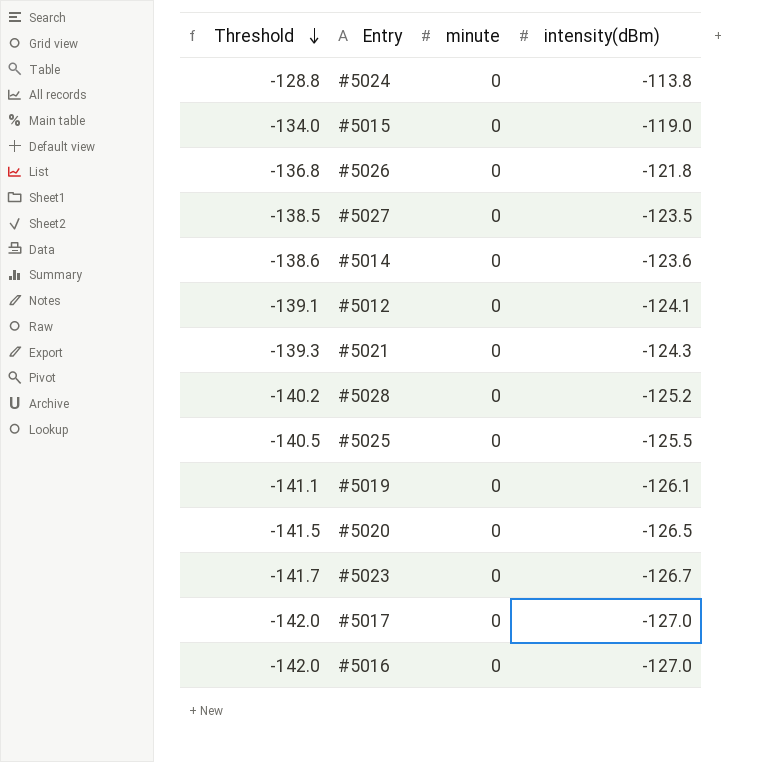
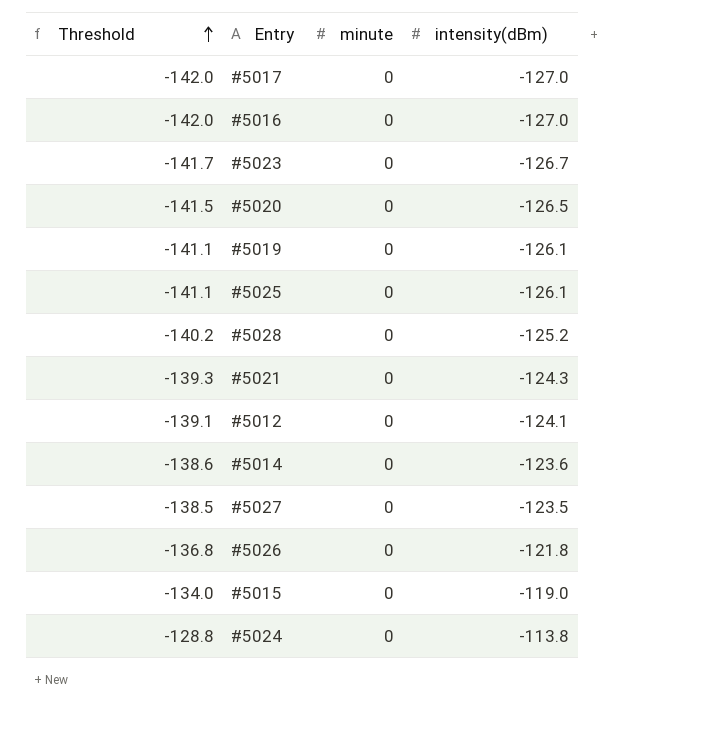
row order: Threshold descending -> Threshold ascending
#5025 | Threshold: -140.5 -> -141.1
#5025 | intensity(dBm): -125.5 -> -126.1

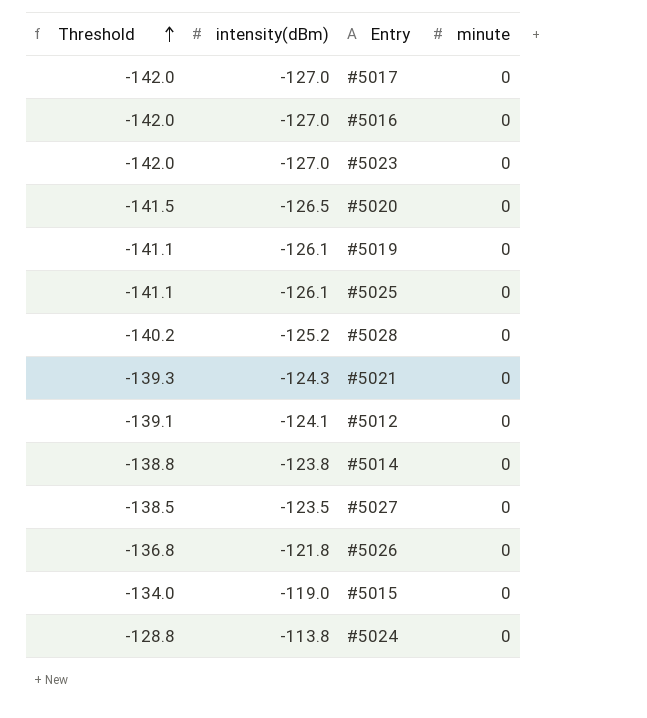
column intensity(dBm) | position: 4 -> 2
#5023 | Threshold: -141.7 -> -142.0
#5023 | intensity(dBm): -126.7 -> -127.0
#5014 | Threshold: -138.6 -> -138.8
#5014 | intensity(dBm): -123.6 -> -123.8

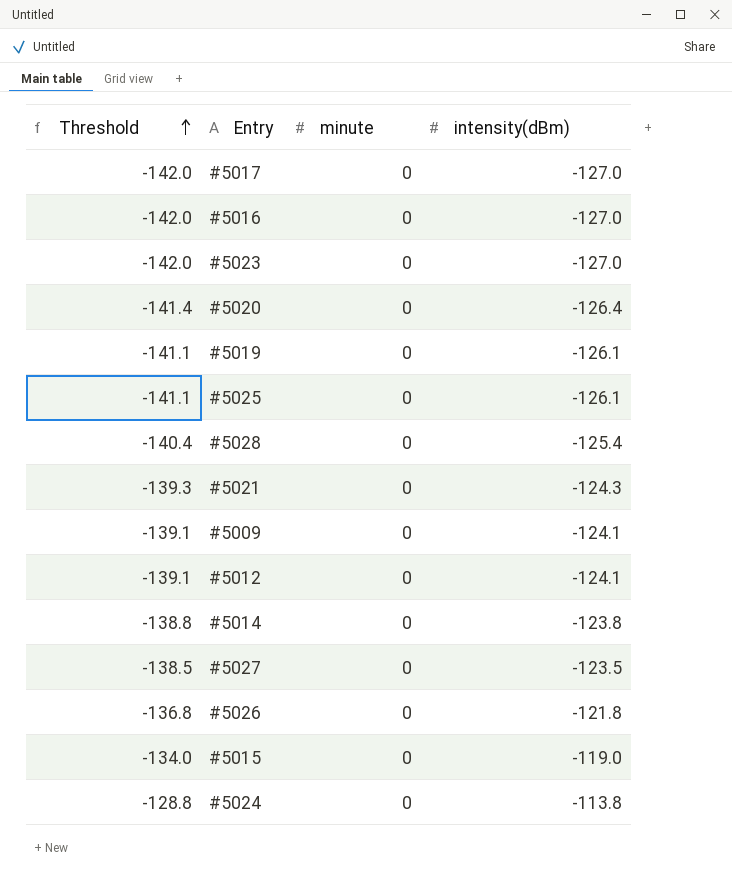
column intensity(dBm) | position: 2 -> 4
#5020 | Threshold: -141.5 -> -141.4
#5020 | intensity(dBm): -126.5 -> -126.4
#5028 | Threshold: -140.2 -> -140.4
#5028 | intensity(dBm): -125.2 -> -125.4
row #5009: none -> -139.1 | 0 | -124.1

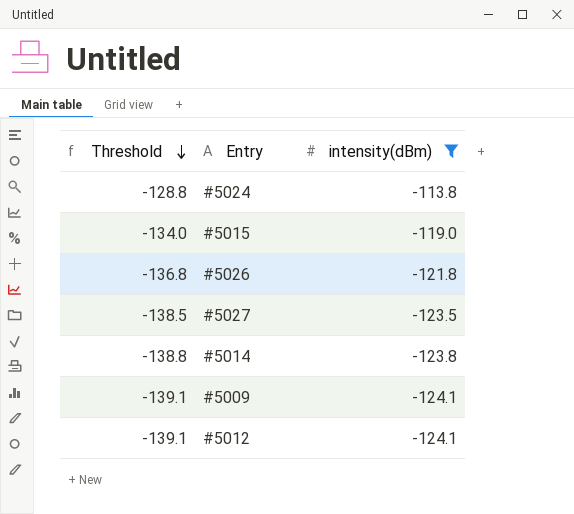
filter: none -> intensity(dBm) >= -124.1
row order: Threshold ascending -> Threshold descending
column minute | position: 3 -> none

